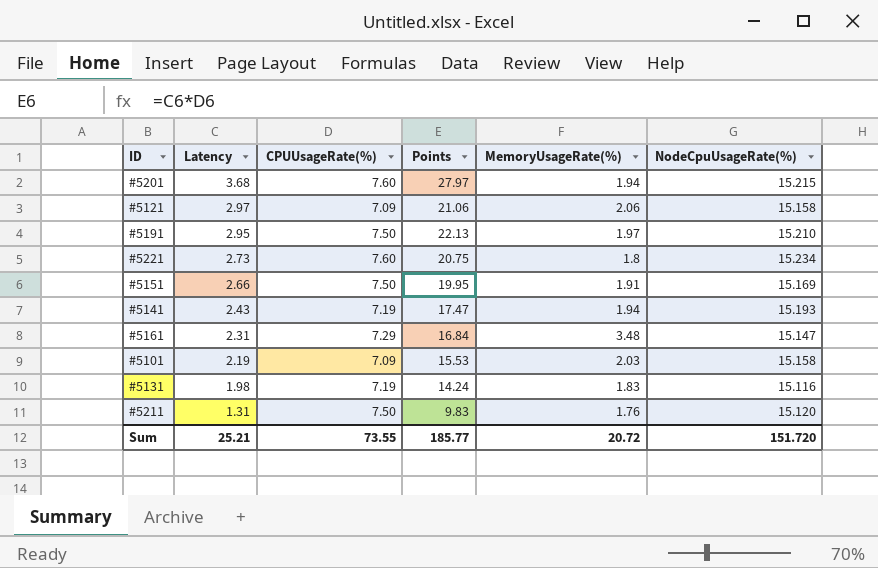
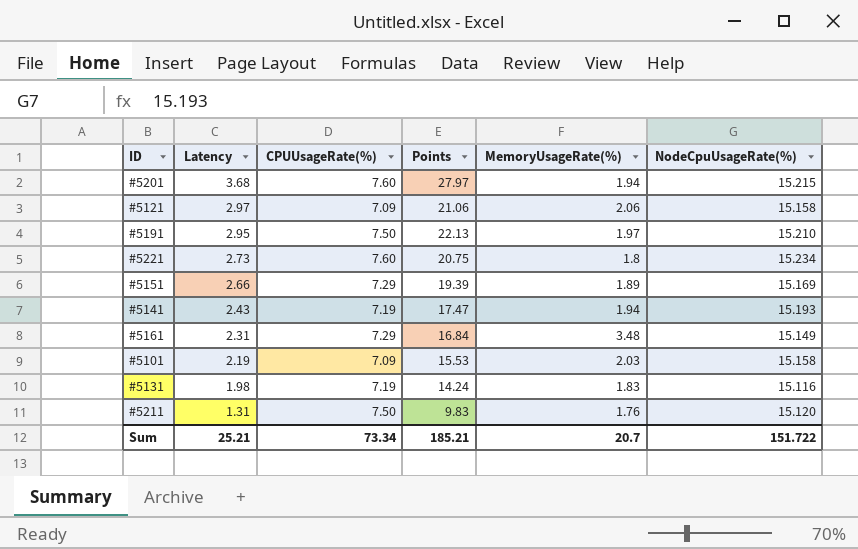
#5151 | CPUUsageRate(%): 7.50 -> 7.29
#5151 | Points: 19.95 -> 19.39
#5151 | MemoryUsageRate(%): 1.91 -> 1.89
#5161 | NodeCpuUsageRate(%): 15.147 -> 15.149
Sum | CPUUsageRate(%): 73.55 -> 73.34
Sum | Points: 185.77 -> 185.21
Sum | MemoryUsageRate(%): 20.72 -> 20.7
Sum | NodeCpuUsageRate(%): 151.720 -> 151.722

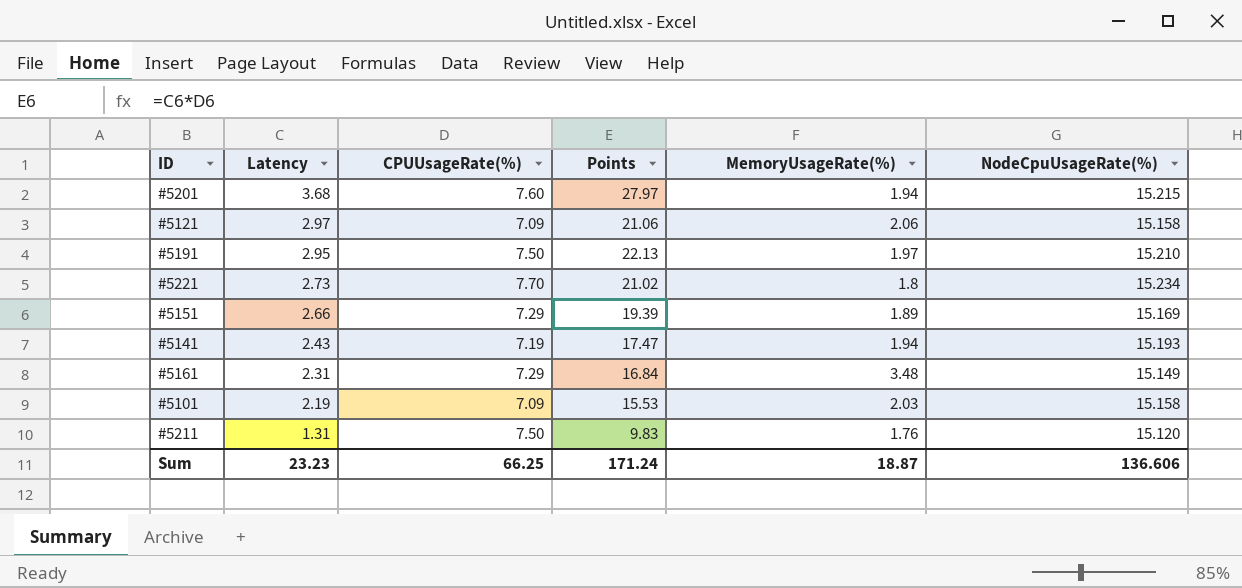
row #5131: 1.98 | 7.19 | 14.24 | 1.83 | 15.116 -> none
#5221 | CPUUsageRate(%): 7.60 -> 7.70
#5221 | Points: 20.75 -> 21.02
Sum | Latency: 25.21 -> 23.23
Sum | CPUUsageRate(%): 73.34 -> 66.25
Sum | Points: 185.21 -> 171.24
Sum | MemoryUsageRate(%): 20.7 -> 18.87
Sum | NodeCpuUsageRate(%): 151.722 -> 136.606

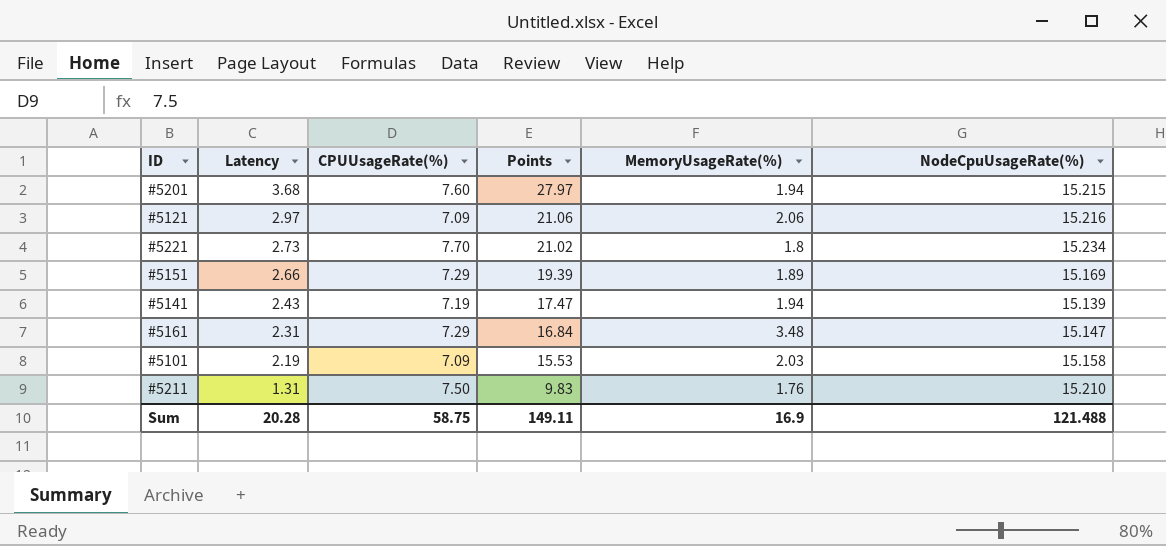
row #5191: 2.95 | 7.50 | 22.13 | 1.97 | 15.210 -> none
#5121 | NodeCpuUsageRate(%): 15.158 -> 15.216
#5141 | NodeCpuUsageRate(%): 15.193 -> 15.139
#5161 | NodeCpuUsageRate(%): 15.149 -> 15.147
#5211 | NodeCpuUsageRate(%): 15.120 -> 15.210
Sum | Latency: 23.23 -> 20.28
Sum | CPUUsageRate(%): 66.25 -> 58.75
Sum | Points: 171.24 -> 149.11
Sum | MemoryUsageRate(%): 18.87 -> 16.9
Sum | NodeCpuUsageRate(%): 136.606 -> 121.488

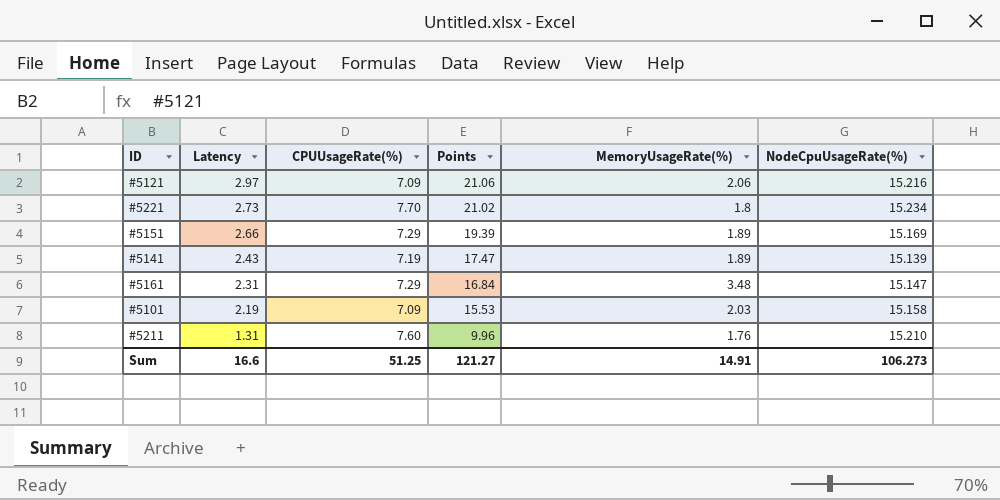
row #5201: 3.68 | 7.60 | 27.97 | 1.94 | 15.215 -> none
#5141 | MemoryUsageRate(%): 1.94 -> 1.89
#5211 | CPUUsageRate(%): 7.50 -> 7.60
#5211 | Points: 9.83 -> 9.96
Sum | Latency: 20.28 -> 16.6
Sum | CPUUsageRate(%): 58.75 -> 51.25
Sum | Points: 149.11 -> 121.27
Sum | MemoryUsageRate(%): 16.9 -> 14.91
Sum | NodeCpuUsageRate(%): 121.488 -> 106.273

